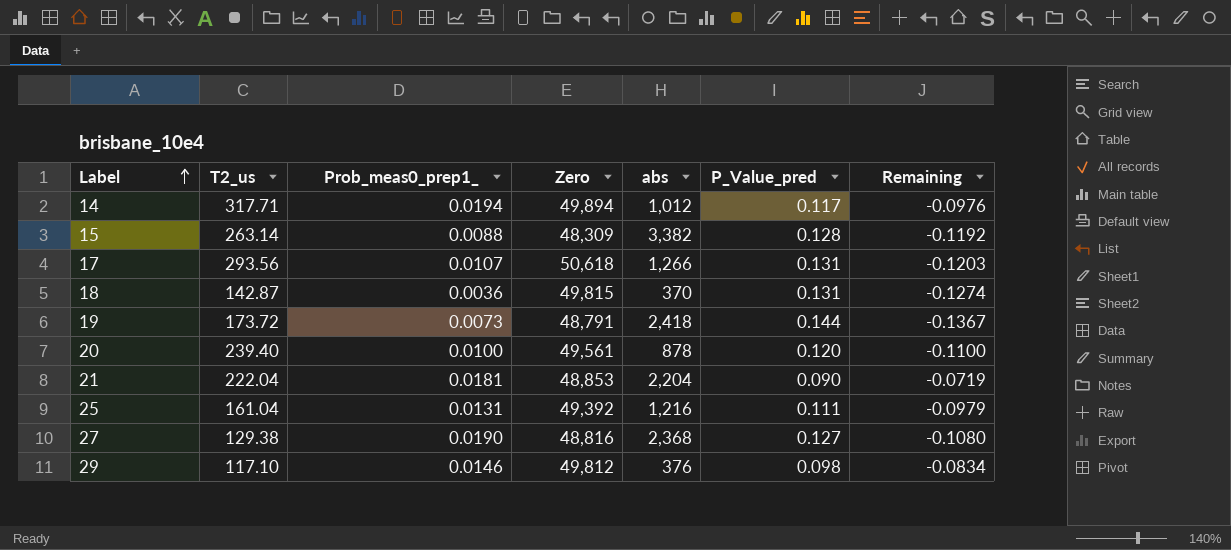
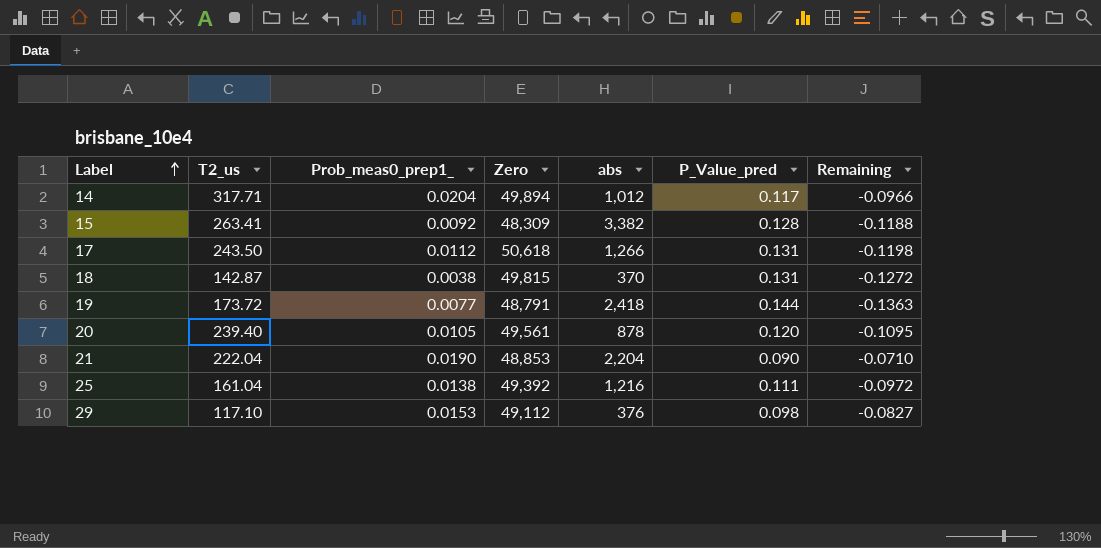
row 27: 129.38 | 0.0190 | 48,816 | 2,368 | 0.127 | -0.1080 -> none
14 | Prob_meas0_prep1_: 0.0194 -> 0.0204
14 | Remaining: -0.0976 -> -0.0966
15 | T2_us: 263.14 -> 263.41
15 | Prob_meas0_prep1_: 0.0088 -> 0.0092
15 | Remaining: -0.1192 -> -0.1188
17 | T2_us: 293.56 -> 243.50
17 | Prob_meas0_prep1_: 0.0107 -> 0.0112
17 | Remaining: -0.1203 -> -0.1198
18 | Prob_meas0_prep1_: 0.0036 -> 0.0038
18 | Remaining: -0.1274 -> -0.1272
19 | Prob_meas0_prep1_: 0.0073 -> 0.0077
19 | Remaining: -0.1367 -> -0.1363
20 | Prob_meas0_prep1_: 0.0100 -> 0.0105
20 | Remaining: -0.1100 -> -0.1095
21 | Prob_meas0_prep1_: 0.0181 -> 0.0190
21 | Remaining: -0.0719 -> -0.0710
25 | Prob_meas0_prep1_: 0.0131 -> 0.0138
25 | Remaining: -0.0979 -> -0.0972
29 | Prob_meas0_prep1_: 0.0146 -> 0.0153
29 | Zero: 49,812 -> 49,112
29 | Remaining: -0.0834 -> -0.0827

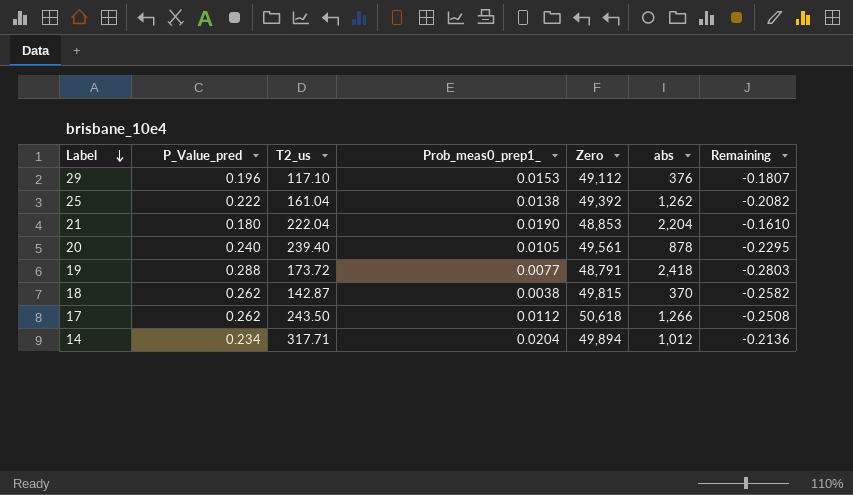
row order: Label ascending -> Label descending
column P_Value_pred | position: 6 -> 2
row 15: 263.41 | 0.0092 | 48,309 | 3,382 | 0.128 | -0.1188 -> none
29 | P_Value_pred: 0.098 -> 0.196
29 | Remaining: -0.0827 -> -0.1807
25 | P_Value_pred: 0.111 -> 0.222
25 | abs: 1,216 -> 1,262
25 | Remaining: -0.0972 -> -0.2082
21 | P_Value_pred: 0.090 -> 0.180
21 | Remaining: -0.0710 -> -0.1610
20 | P_Value_pred: 0.120 -> 0.240
20 | Remaining: -0.1095 -> -0.2295
19 | P_Value_pred: 0.144 -> 0.288
19 | Remaining: -0.1363 -> -0.2803
18 | P_Value_pred: 0.131 -> 0.262
18 | Remaining: -0.1272 -> -0.2582
17 | P_Value_pred: 0.131 -> 0.262
17 | Remaining: -0.1198 -> -0.2508
14 | P_Value_pred: 0.117 -> 0.234
14 | Remaining: -0.0966 -> -0.2136

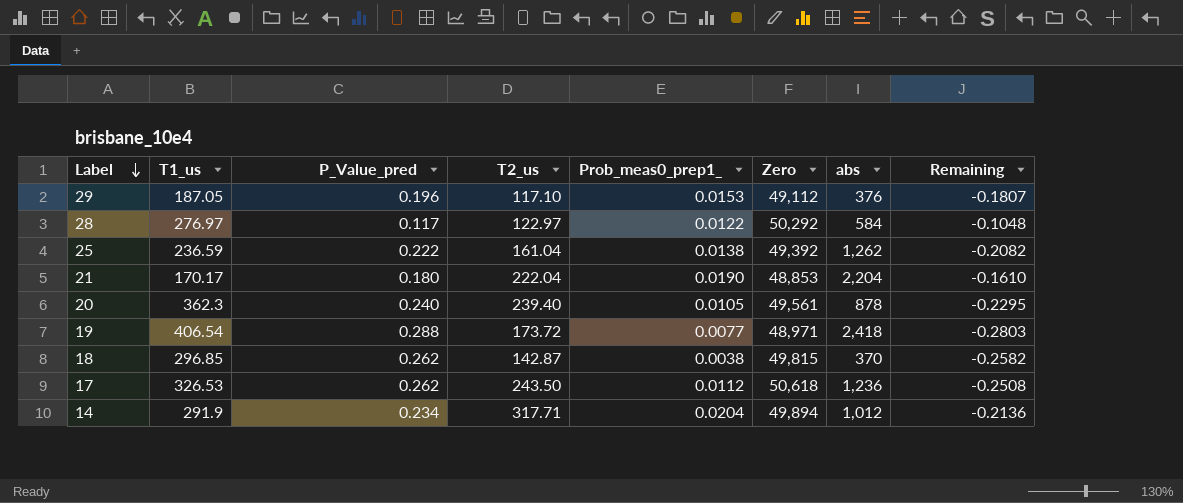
column T1_us | position: none -> 2
row 28: none -> 276.97 | 0.117 | 122.97 | 0.0122 | 50,292 | 584 | -0.1048
19 | Zero: 48,791 -> 48,971
17 | abs: 1,266 -> 1,236

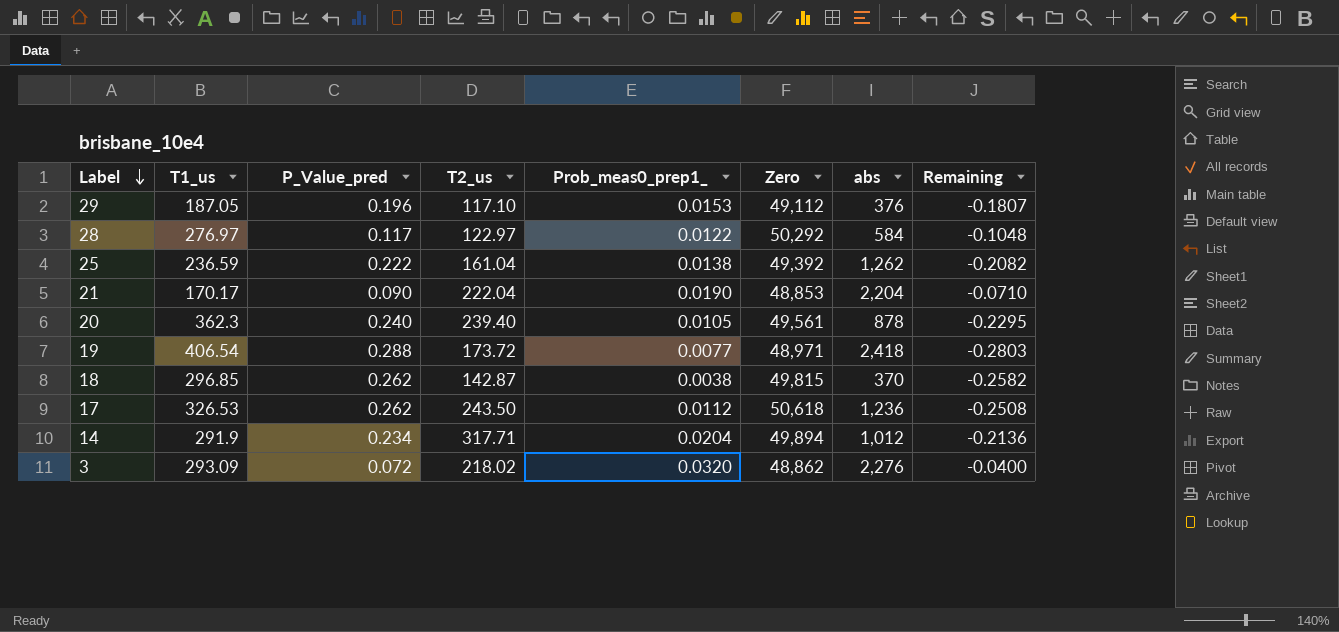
21 | P_Value_pred: 0.180 -> 0.090
21 | Remaining: -0.1610 -> -0.0710
row 3: none -> 293.09 | 0.072 | 218.02 | 0.0320 | 48,862 | 2,276 | -0.0400

